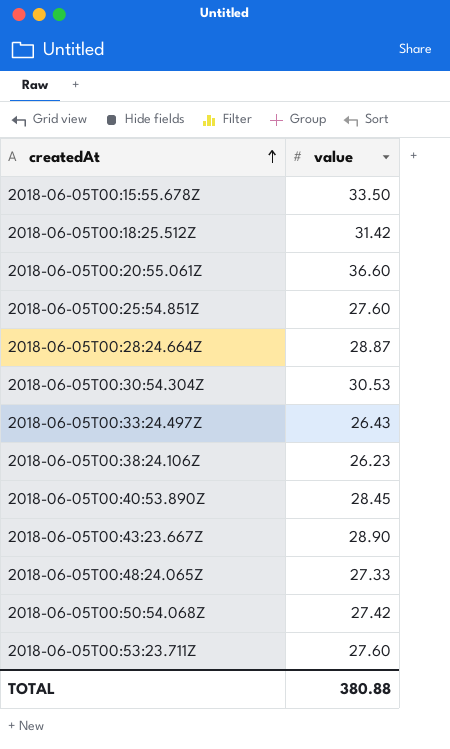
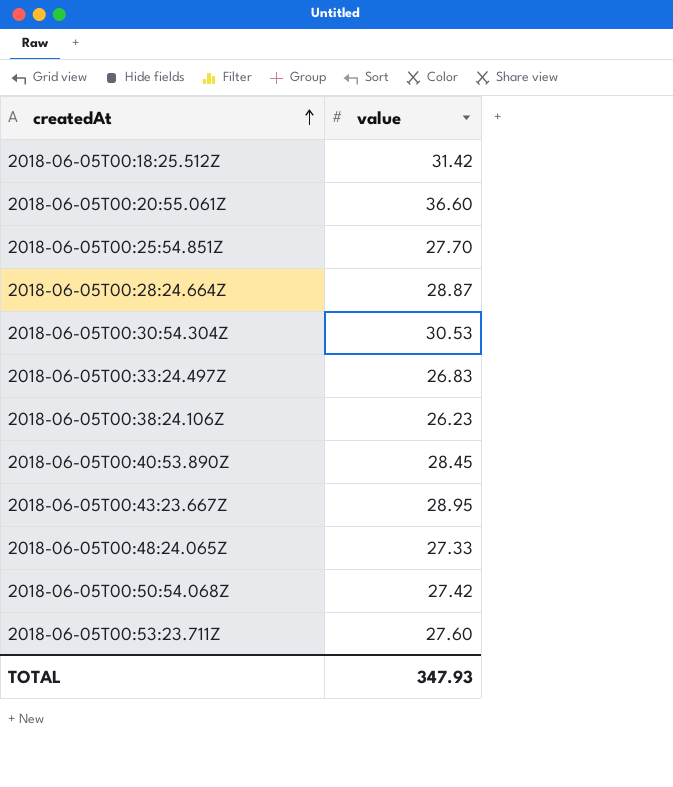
row 2018-06-05T00:15:55.678Z: 33.50 -> none
2018-06-05T00:25:54.851Z | value: 27.60 -> 27.70
2018-06-05T00:33:24.497Z | value: 26.43 -> 26.83
2018-06-05T00:43:23.667Z | value: 28.90 -> 28.95
TOTAL | value: 380.88 -> 347.93

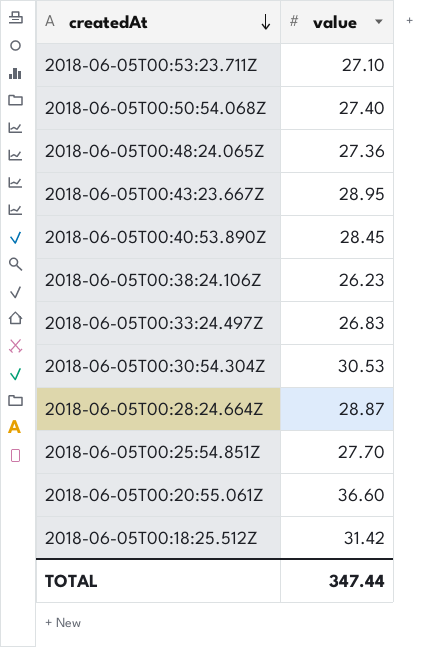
row order: createdAt ascending -> createdAt descending
2018-06-05T00:53:23.711Z | value: 27.60 -> 27.10
2018-06-05T00:50:54.068Z | value: 27.42 -> 27.40
2018-06-05T00:48:24.065Z | value: 27.33 -> 27.36
TOTAL | value: 347.93 -> 347.44

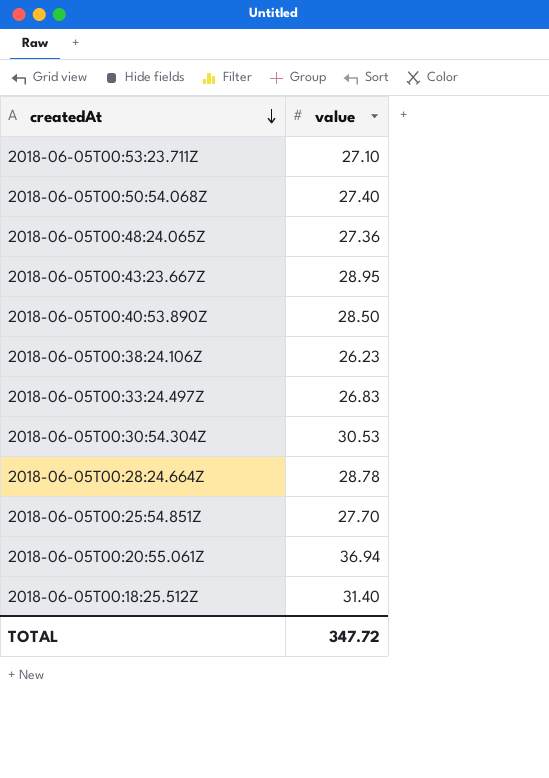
2018-06-05T00:40:53.890Z | value: 28.45 -> 28.50
2018-06-05T00:28:24.664Z | value: 28.87 -> 28.78
2018-06-05T00:20:55.061Z | value: 36.60 -> 36.94
2018-06-05T00:18:25.512Z | value: 31.42 -> 31.40
TOTAL | value: 347.44 -> 347.72

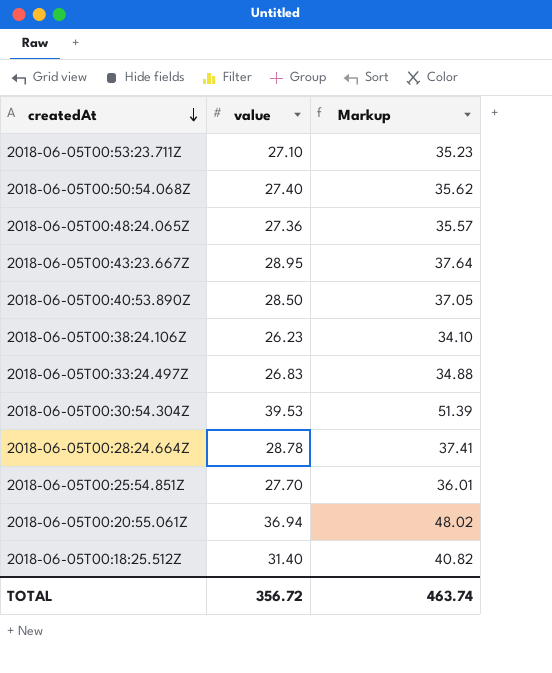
column Markup | formula: none -> [value] * 1.3
2018-06-05T00:30:54.304Z | value: 30.53 -> 39.53
TOTAL | value: 347.72 -> 356.72

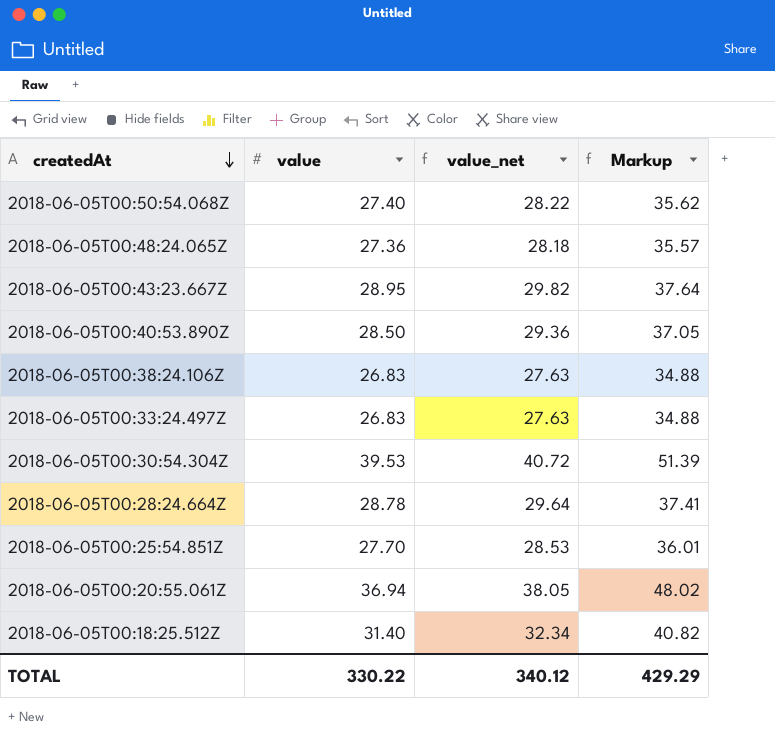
column value_net | formula: none -> [value] * 1.03
row 2018-06-05T00:53:23.711Z: 27.10 | 35.23 -> none
2018-06-05T00:38:24.106Z | value: 26.23 -> 26.83
2018-06-05T00:38:24.106Z | Markup: 34.10 -> 34.88
TOTAL | value: 356.72 -> 330.22
TOTAL | Markup: 463.74 -> 429.29

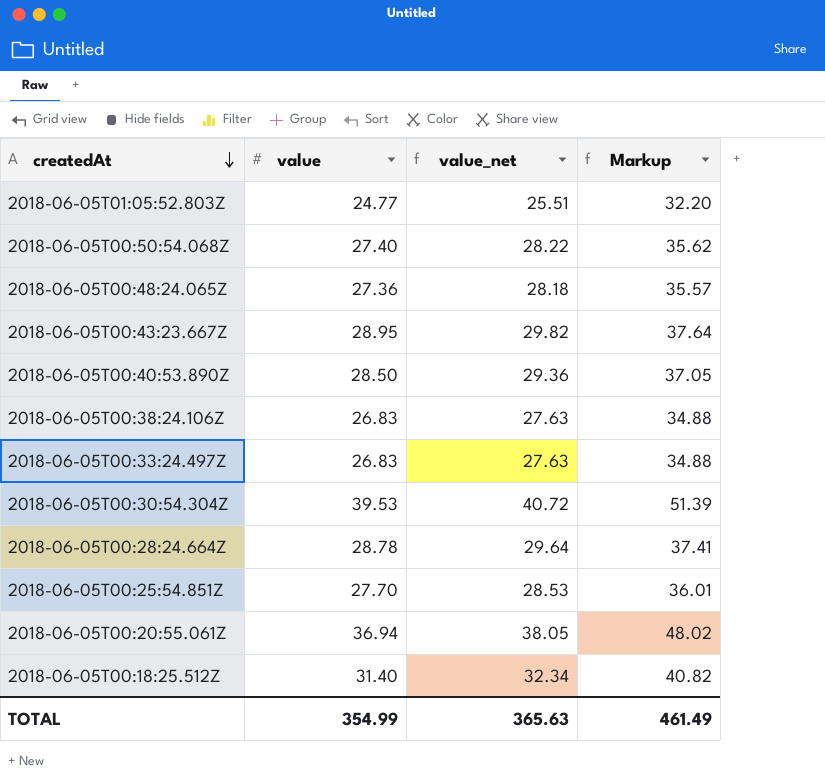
row 2018-06-05T01:05:52.803Z: none -> 24.77 | 25.51 | 32.20
TOTAL | value: 330.22 -> 354.99
TOTAL | value_net: 340.12 -> 365.63
TOTAL | Markup: 429.29 -> 461.49

